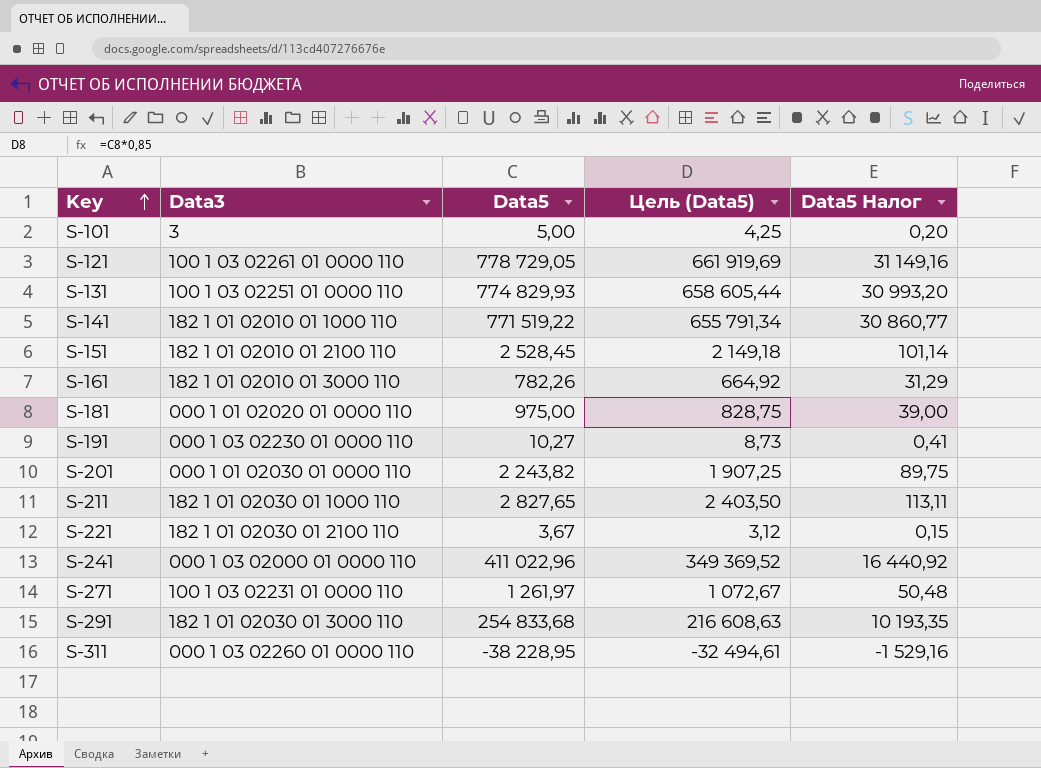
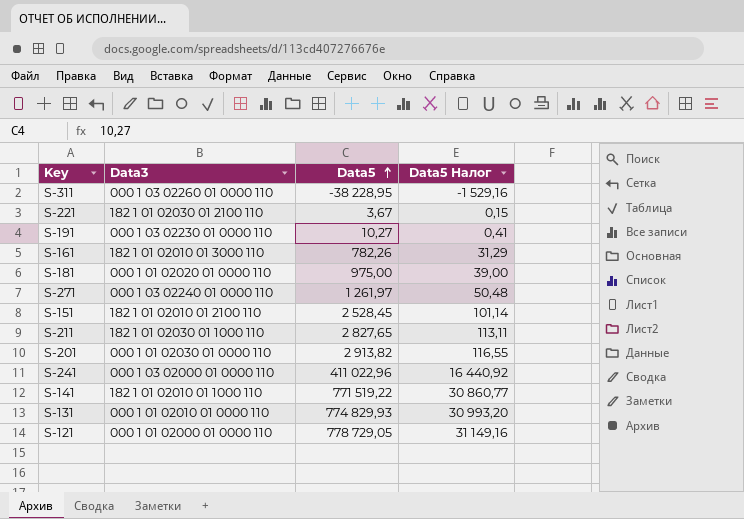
row order: Key ascending -> Data5 ascending
column Цель (Data5) | formula: [Data5] * 0,85 -> none
row S-101: 3 | 5,00 | 4,25 | 0,20 -> none
row S-291: 182 1 01 02030 01 3000 110 | 254 833,68 | 216 608,63 | 10 193,35 -> none
S-271 | Data3: 100 1 03 02231 01 0000 110 -> 000 1 03 02240 01 0000 110
S-201 | Data5: 2 243,82 -> 2 913,82
S-201 | Data5 Налог: 89,75 -> 116,55
S-131 | Data3: 100 1 03 02251 01 0000 110 -> 000 1 01 02010 01 0000 110
S-121 | Data3: 100 1 03 02261 01 0000 110 -> 000 1 01 02000 01 0000 110

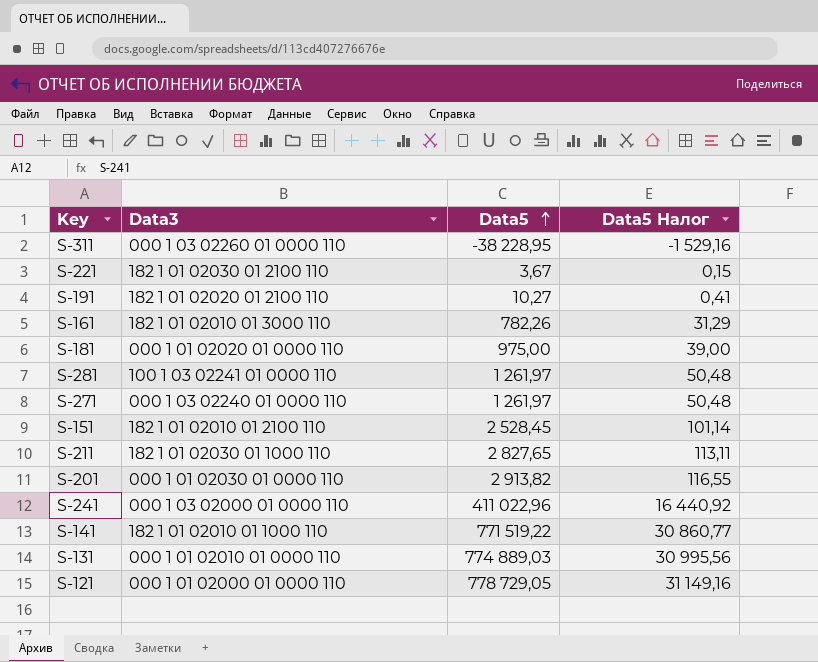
S-191 | Data3: 000 1 03 02230 01 0000 110 -> 182 1 01 02020 01 2100 110
row S-281: none -> 100 1 03 02241 01 0000 110 | 1 261,97 | 50,48
S-131 | Data5: 774 829,93 -> 774 889,03
S-131 | Data5 Налог: 30 993,20 -> 30 995,56

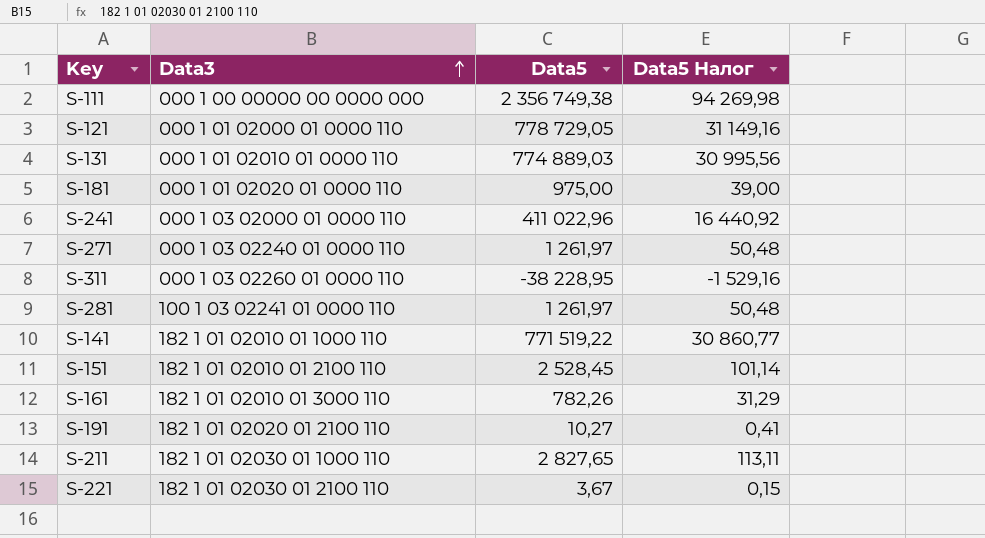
row order: Data5 ascending -> Data3 ascending
row S-201: 000 1 01 02030 01 0000 110 | 2 913,82 | 116,55 -> none
row S-111: none -> 000 1 00 00000 00 0000 000 | 2 356 749,38 | 94 269,98

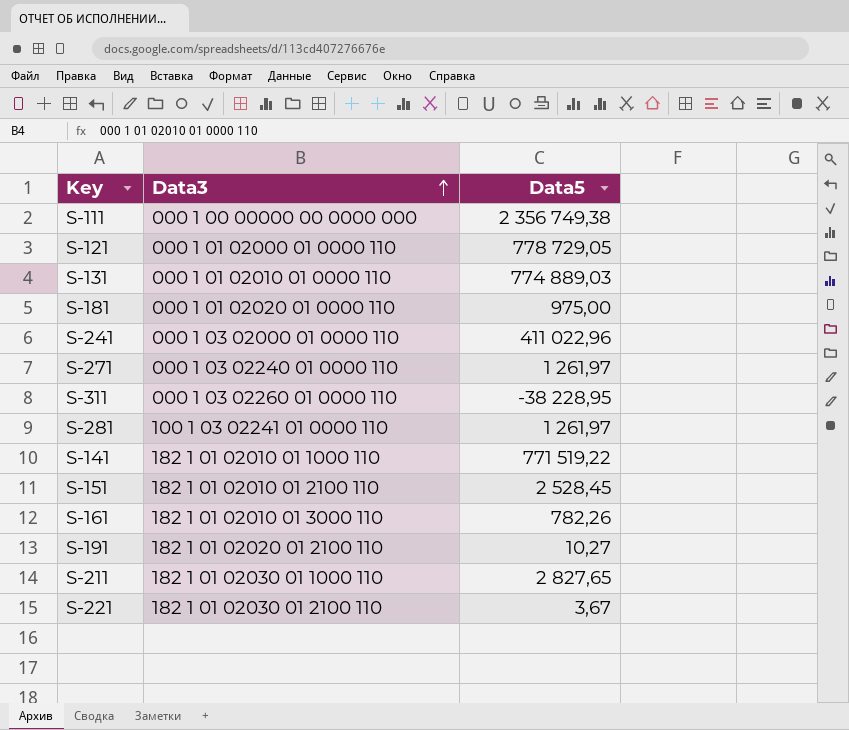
column Data5 Налог | formula: [Data5] * 0,04 -> none

